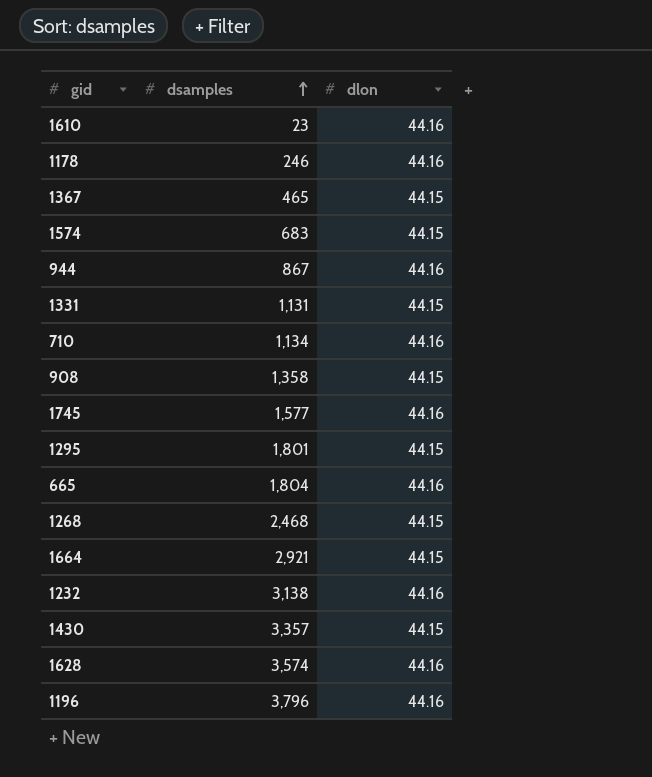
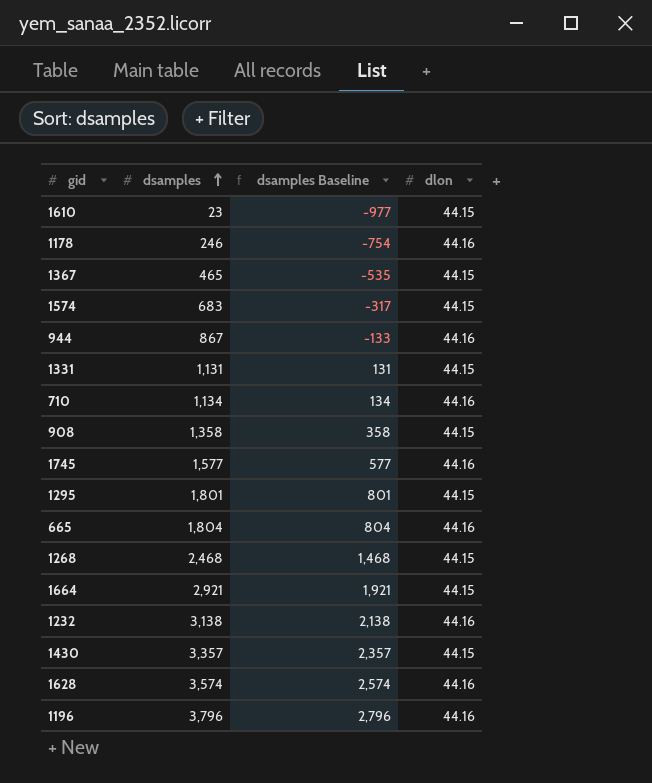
column dsamples Baseline | formula: none -> [dsamples] - 1000
1610 | dlon: 44.16 -> 44.15

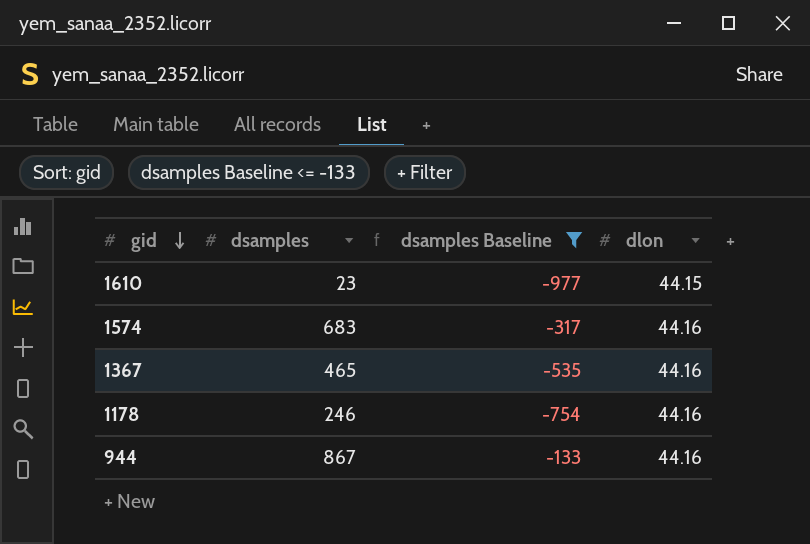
filter: none -> dsamples Baseline <= -133
row order: dsamples ascending -> gid descending
1574 | dlon: 44.15 -> 44.16
1367 | dlon: 44.15 -> 44.16

